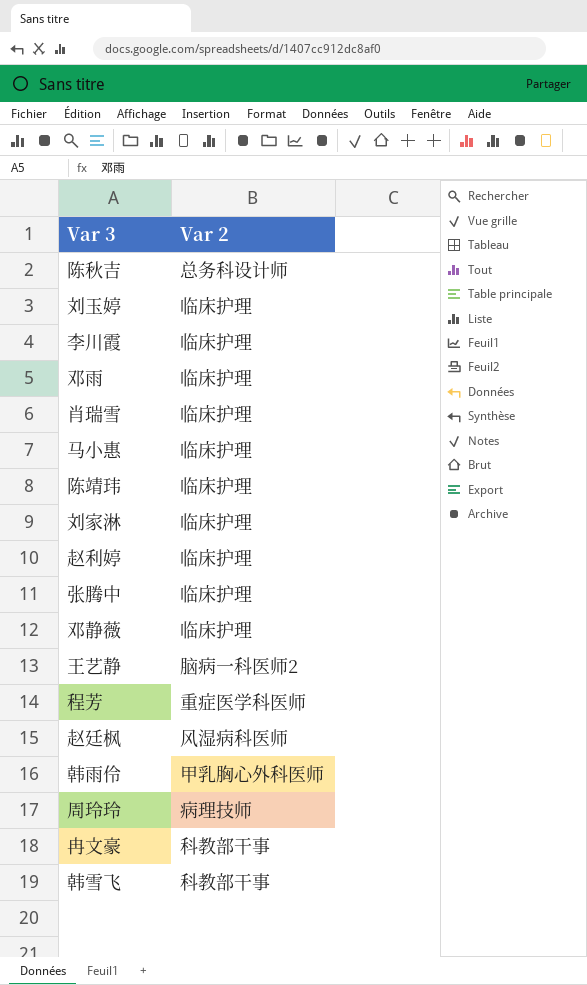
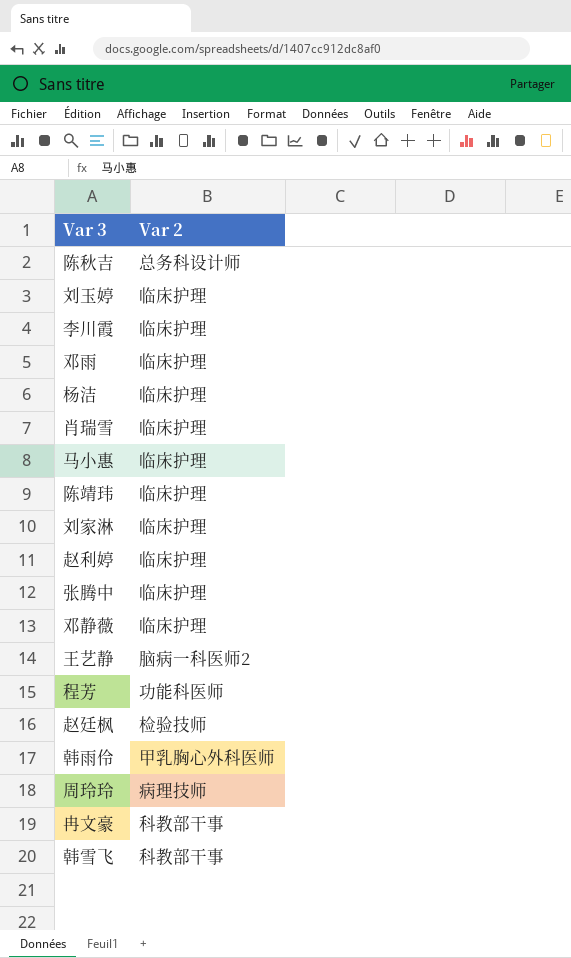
row 杨洁: none -> 临床护理
程芳 | Var 2: 重症医学科医师 -> 功能科医师
赵廷枫 | Var 2: 风湿病科医师 -> 检验技师

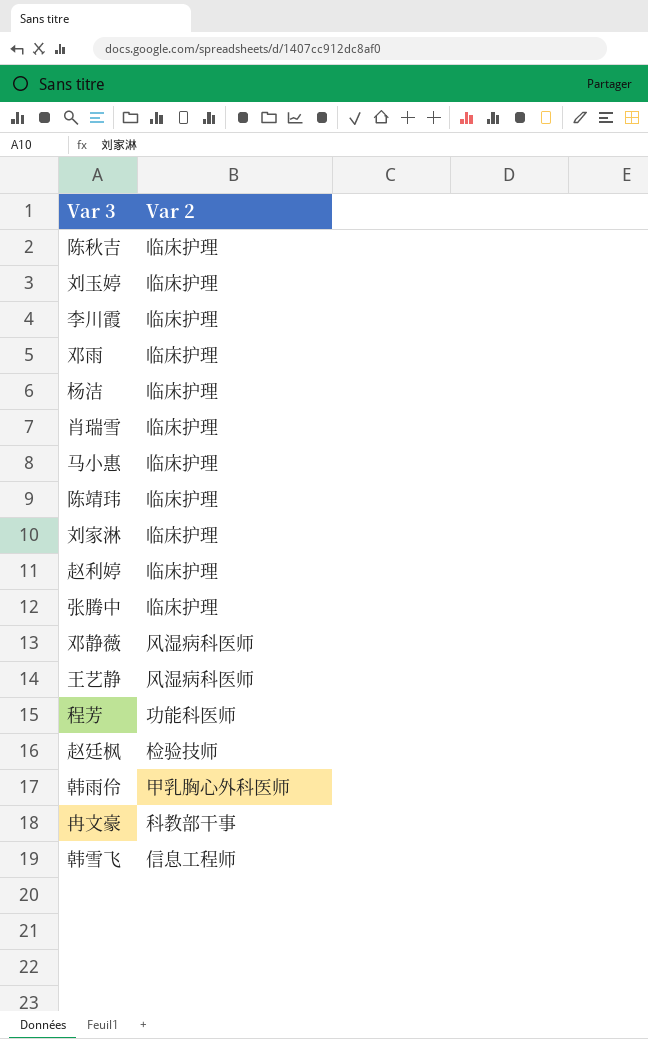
row 周玲玲: 病理技师 -> none
陈秋吉 | Var 2: 总务科设计师 -> 临床护理
邓静薇 | Var 2: 临床护理 -> 风湿病科医师
王艺静 | Var 2: 脑病一科医师2 -> 风湿病科医师
韩雪飞 | Var 2: 科教部干事 -> 信息工程师

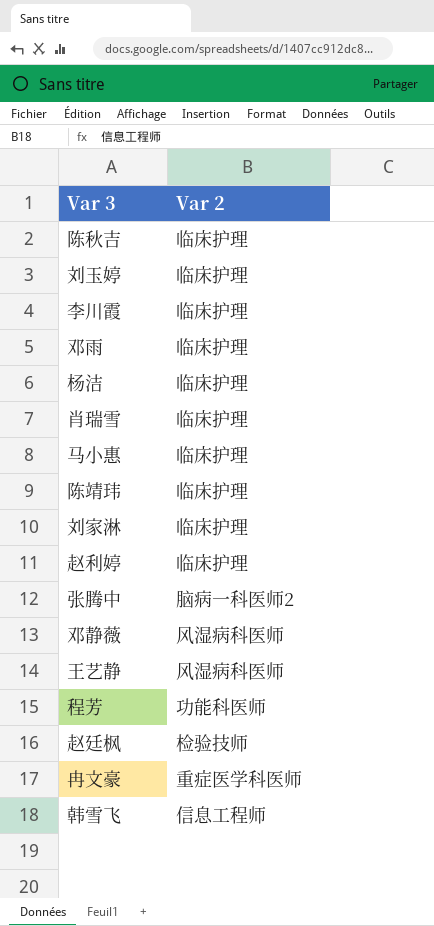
row 韩雨伶: 甲乳胸心外科医师 -> none
张腾中 | Var 2: 临床护理 -> 脑病一科医师2
冉文豪 | Var 2: 科教部干事 -> 重症医学科医师

